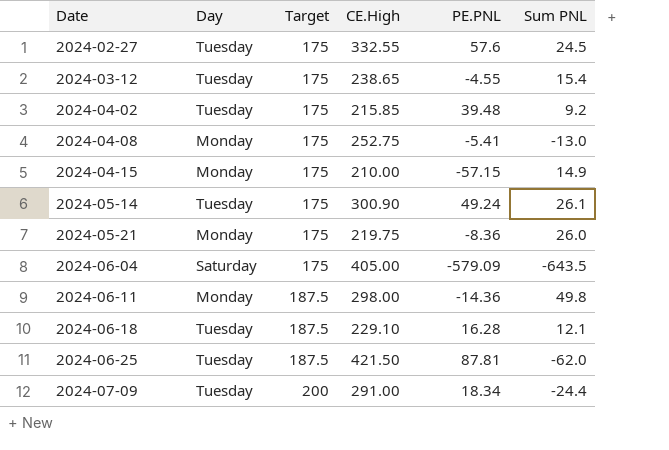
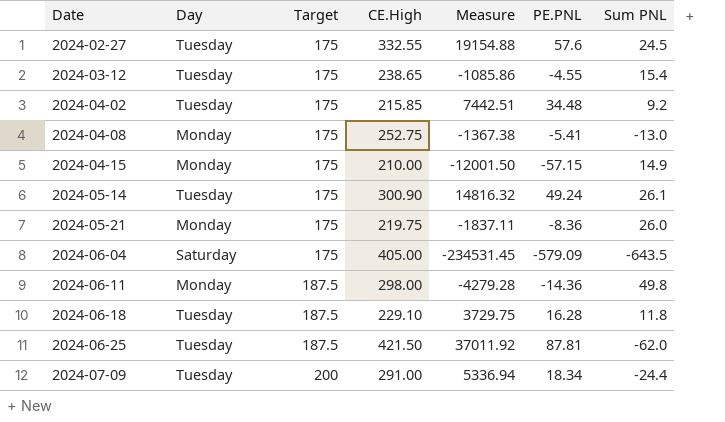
column Measure | formula: none -> [CE.High] * [PE.PNL]
2024-04-02 | PE.PNL: 39.48 -> 34.48
2024-06-18 | Sum PNL: 12.1 -> 11.8

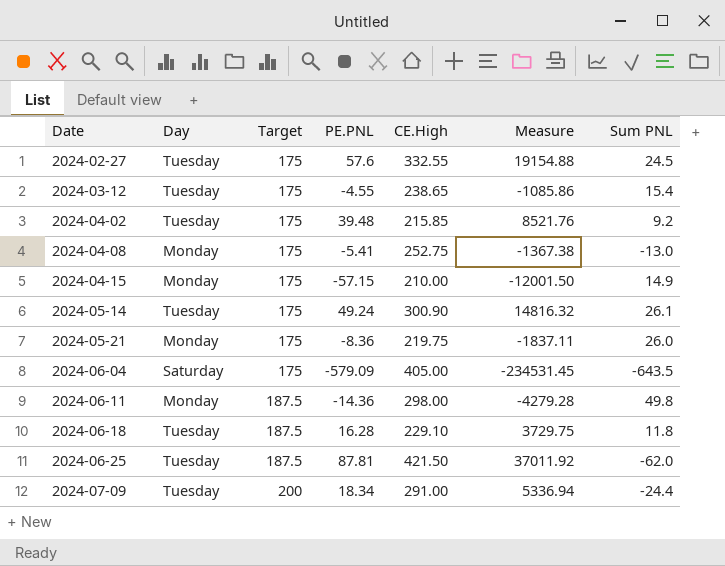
column PE.PNL | position: 6 -> 4
2024-04-02 | PE.PNL: 34.48 -> 39.48
2024-04-02 | Measure: 7442.51 -> 8521.76

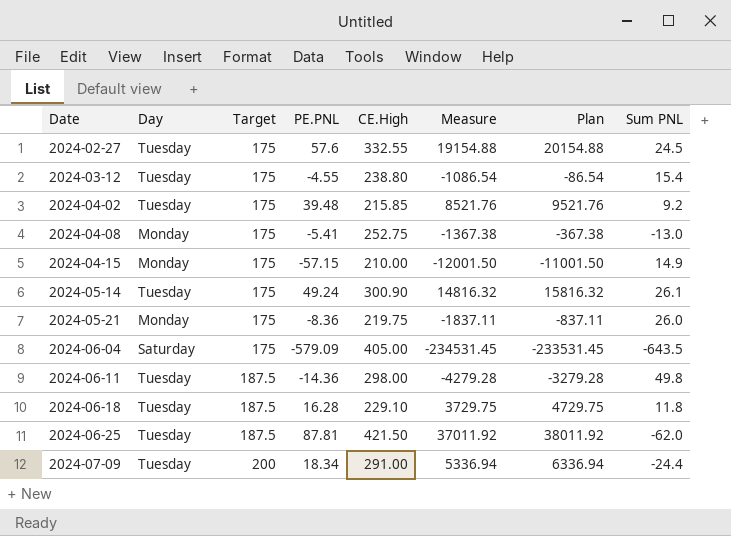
column Plan | formula: none -> [Measure] + 1000
2024-03-12 | CE.High: 238.65 -> 238.80
2024-03-12 | Measure: -1085.86 -> -1086.54
2024-06-11 | Day: Monday -> Tuesday

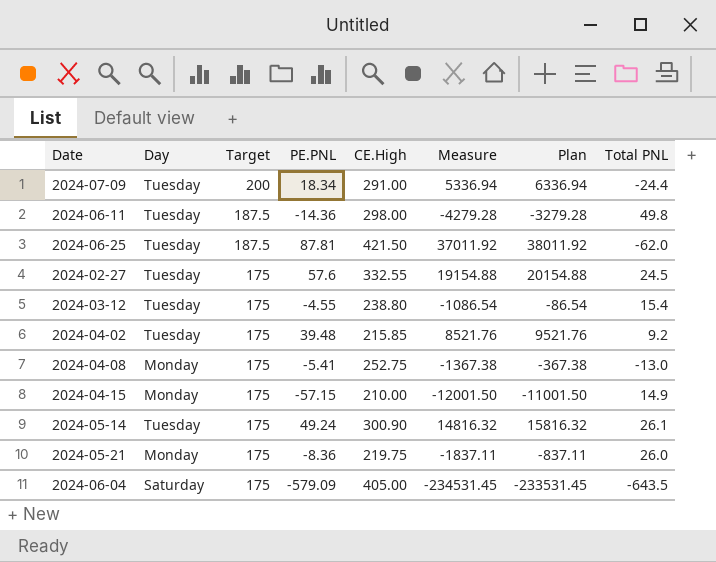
row order: Date ascending -> Target descending
column name: Sum PNL -> Total PNL
row 2024-06-18: Tuesday | 187.5 | 16.28 | 229.10 | 3729.75 | 4729.75 | 11.8 -> none

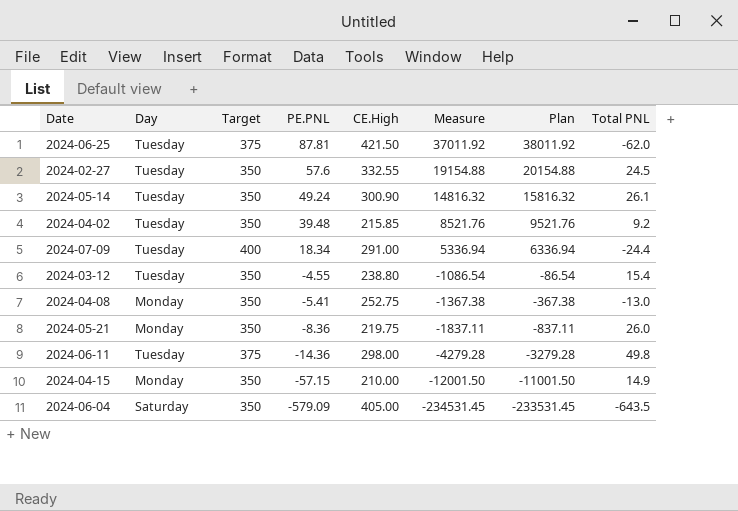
row order: Target descending -> PE.PNL descending
2024-06-25 | Target: 187.5 -> 375
2024-02-27 | Target: 175 -> 350
2024-05-14 | Target: 175 -> 350
2024-04-02 | Target: 175 -> 350
2024-07-09 | Target: 200 -> 400
2024-03-12 | Target: 175 -> 350
2024-04-08 | Target: 175 -> 350
2024-05-21 | Target: 175 -> 350
2024-06-11 | Target: 187.5 -> 375
2024-04-15 | Target: 175 -> 350
2024-06-04 | Target: 175 -> 350

